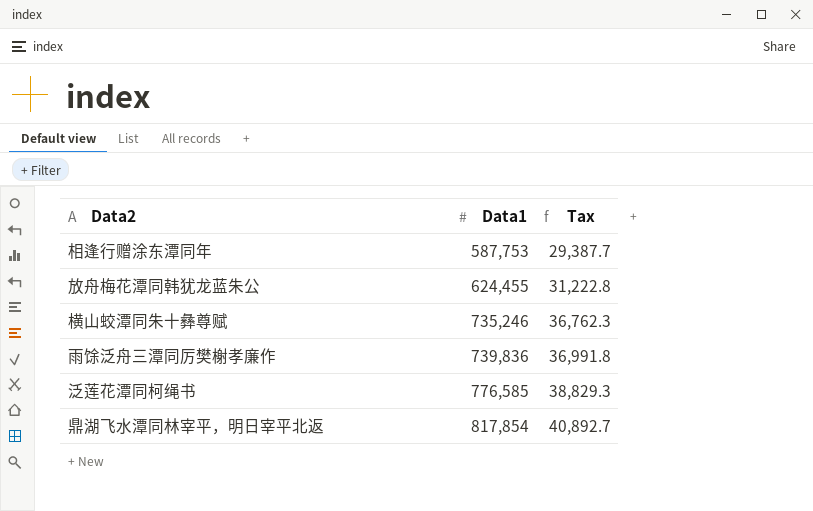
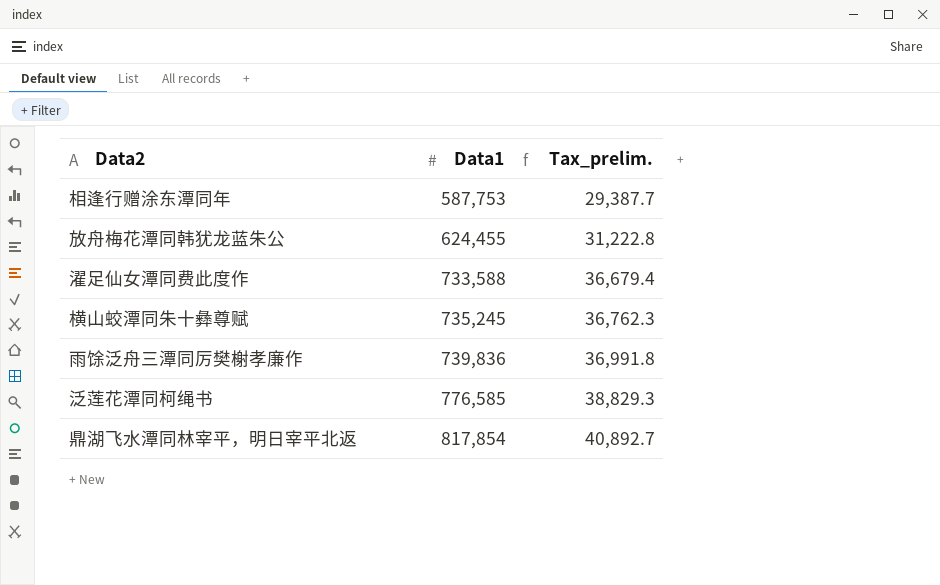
column name: Tax -> Tax_prelim.
row 濯足仙女潭同费此度作: none -> 733,588 | 36,679.4
横山蛟潭同朱十彝尊赋 | Data1: 735,246 -> 735,245

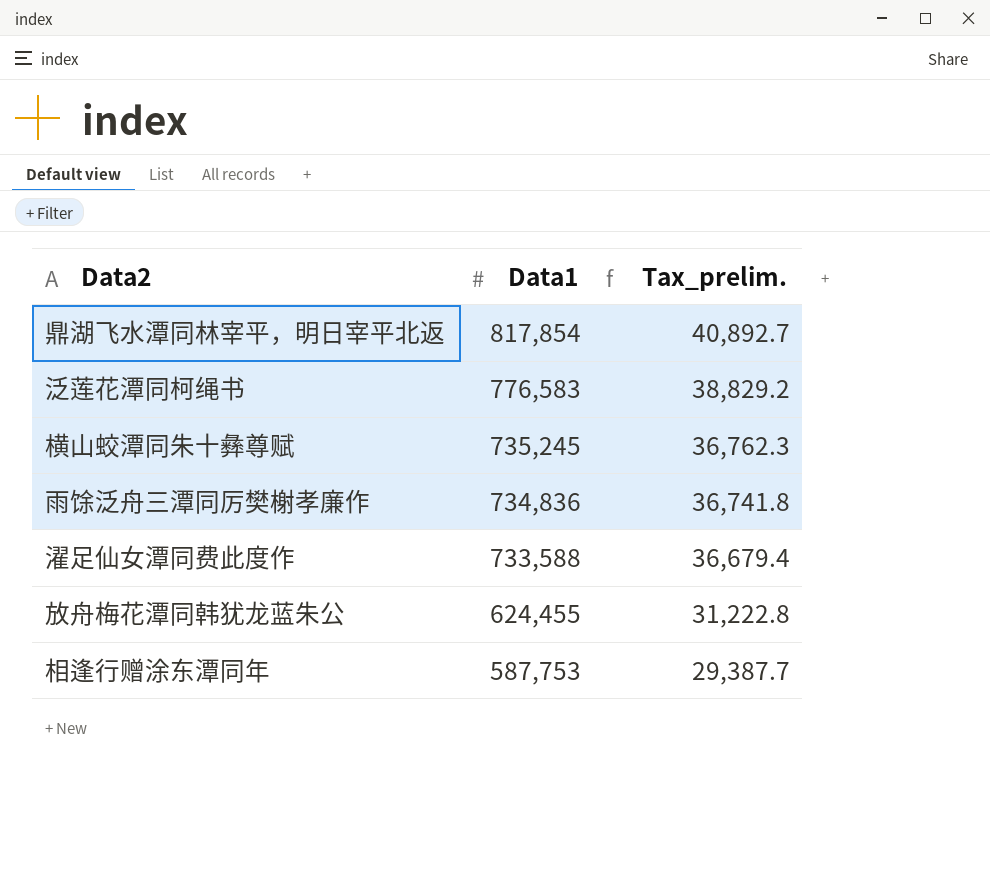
row order: Data1 ascending -> Data1 descending
泛莲花潭同柯绳书 | Data1: 776,585 -> 776,583
泛莲花潭同柯绳书 | Tax_prelim.: 38,829.3 -> 38,829.2
雨馀泛舟三潭同厉樊榭孝廉作 | Data1: 739,836 -> 734,836
雨馀泛舟三潭同厉樊榭孝廉作 | Tax_prelim.: 36,991.8 -> 36,741.8

